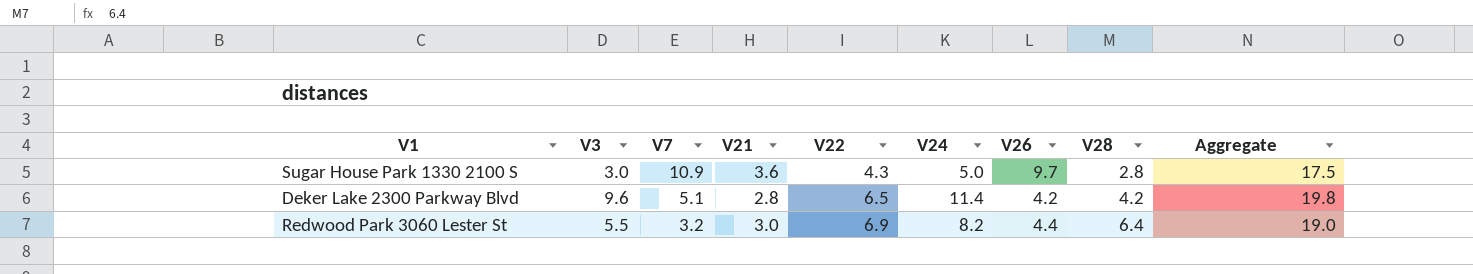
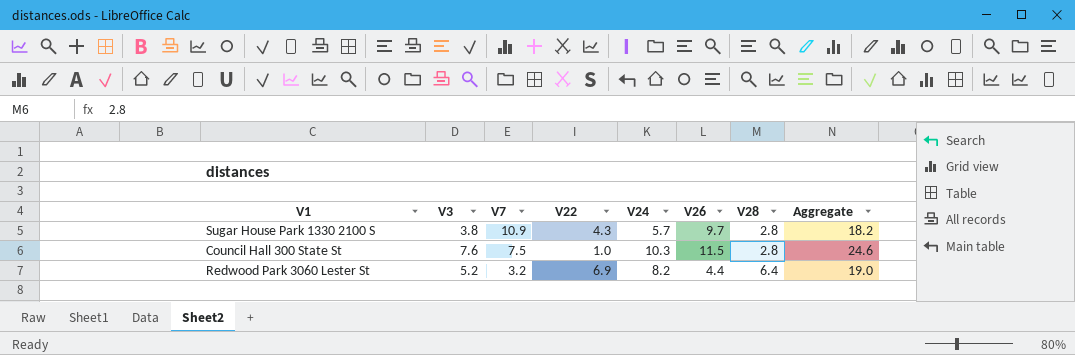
column V21 | position: 4 -> none
row Deker Lake 2300 Parkway Blvd: 9.6 | 5.1 | 2.8 | 6.5 | 11.4 | 4.2 | 4.2 | 19.8 -> none
Sugar House Park 1330 2100 S | V3: 3.0 -> 3.8
Sugar House Park 1330 2100 S | V24: 5.0 -> 5.7
Sugar House Park 1330 2100 S | Aggregate: 17.5 -> 18.2
row Council Hall 300 State St: none -> 7.6 | 7.5 | 1.0 | 10.3 | 11.5 | 2.8 | 24.6
Redwood Park 3060 Lester St | V3: 5.5 -> 5.2

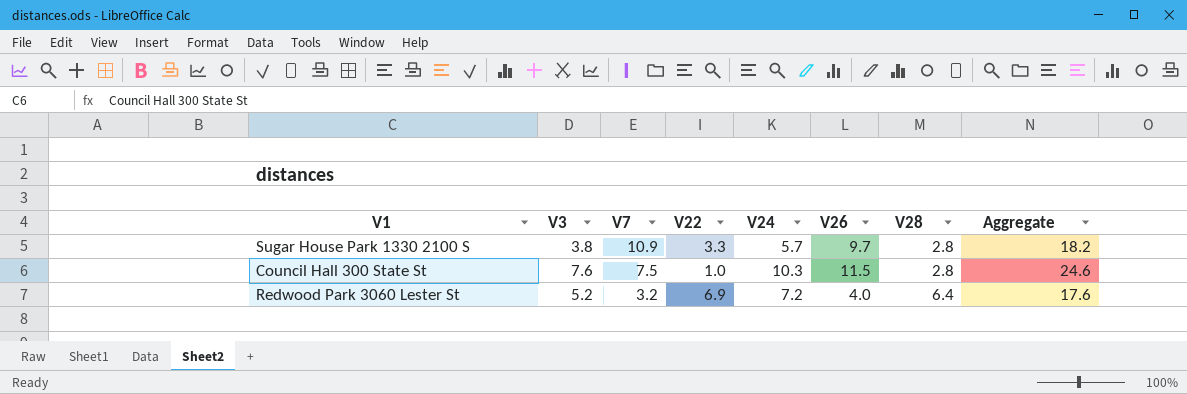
Sugar House Park 1330 2100 S | V22: 4.3 -> 3.3
Redwood Park 3060 Lester St | V24: 8.2 -> 7.2
Redwood Park 3060 Lester St | V26: 4.4 -> 4.0
Redwood Park 3060 Lester St | Aggregate: 19.0 -> 17.6

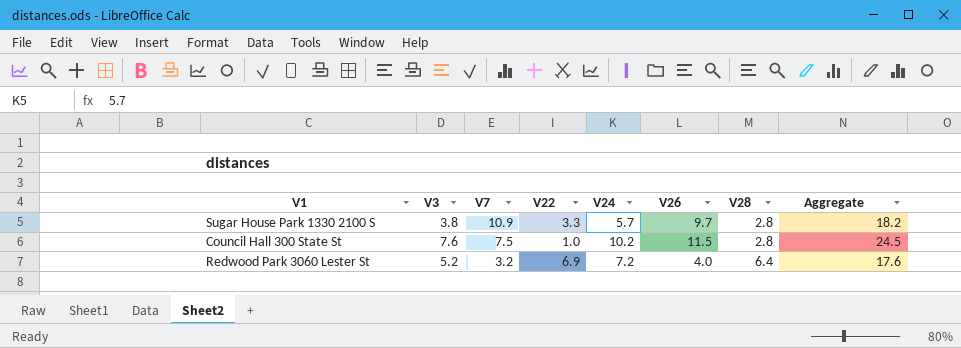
Council Hall 300 State St | V24: 10.3 -> 10.2
Council Hall 300 State St | Aggregate: 24.6 -> 24.5

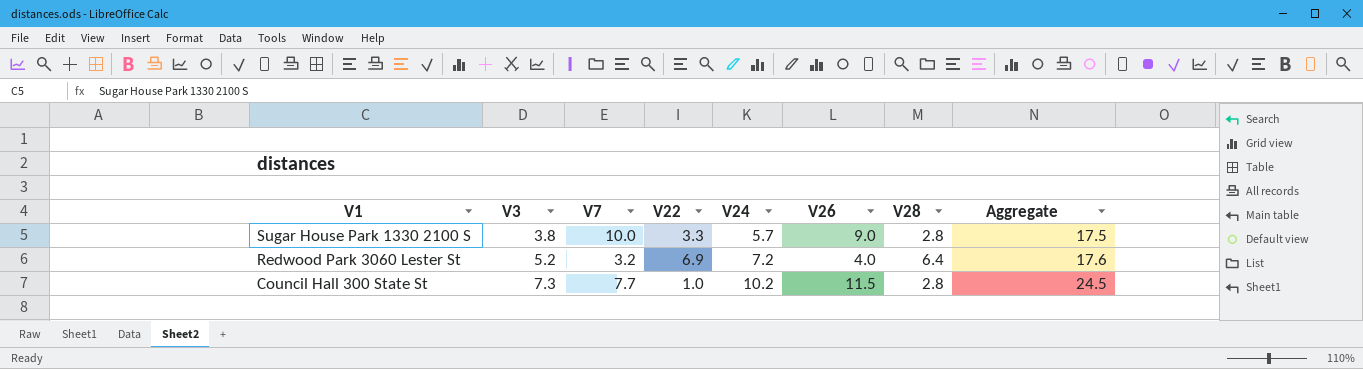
row order: V7 descending -> V1 descending
Sugar House Park 1330 2100 S | V7: 10.9 -> 10.0
Sugar House Park 1330 2100 S | V26: 9.7 -> 9.0
Sugar House Park 1330 2100 S | Aggregate: 18.2 -> 17.5
Council Hall 300 State St | V3: 7.6 -> 7.3
Council Hall 300 State St | V7: 7.5 -> 7.7

